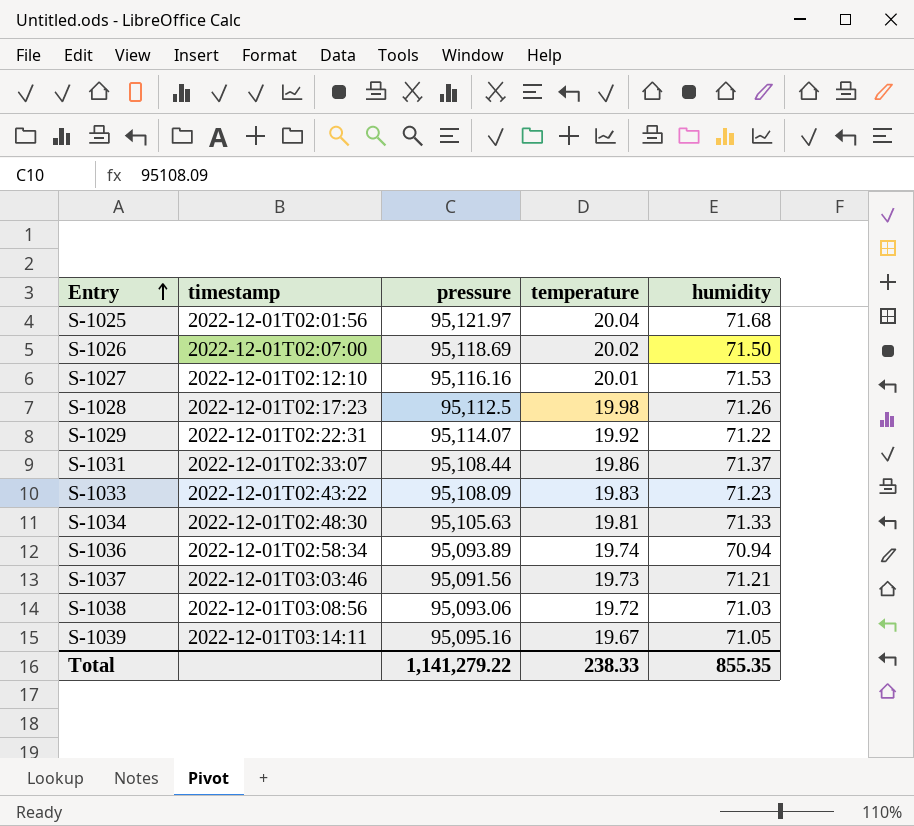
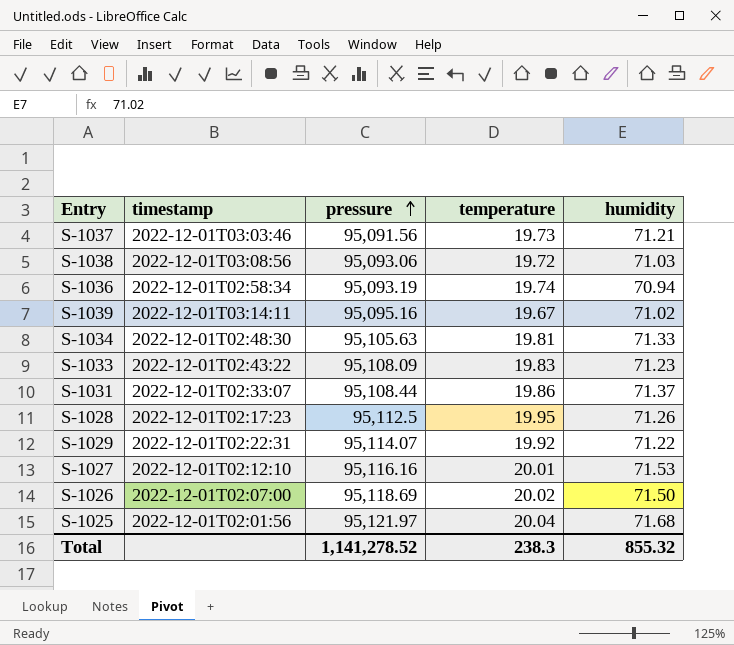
row order: Entry ascending -> pressure ascending
S-1036 | pressure: 95,093.89 -> 95,093.19
S-1039 | humidity: 71.05 -> 71.02
S-1028 | temperature: 19.98 -> 19.95
Total | pressure: 1,141,279.22 -> 1,141,278.52
Total | temperature: 238.33 -> 238.3
Total | humidity: 855.35 -> 855.32

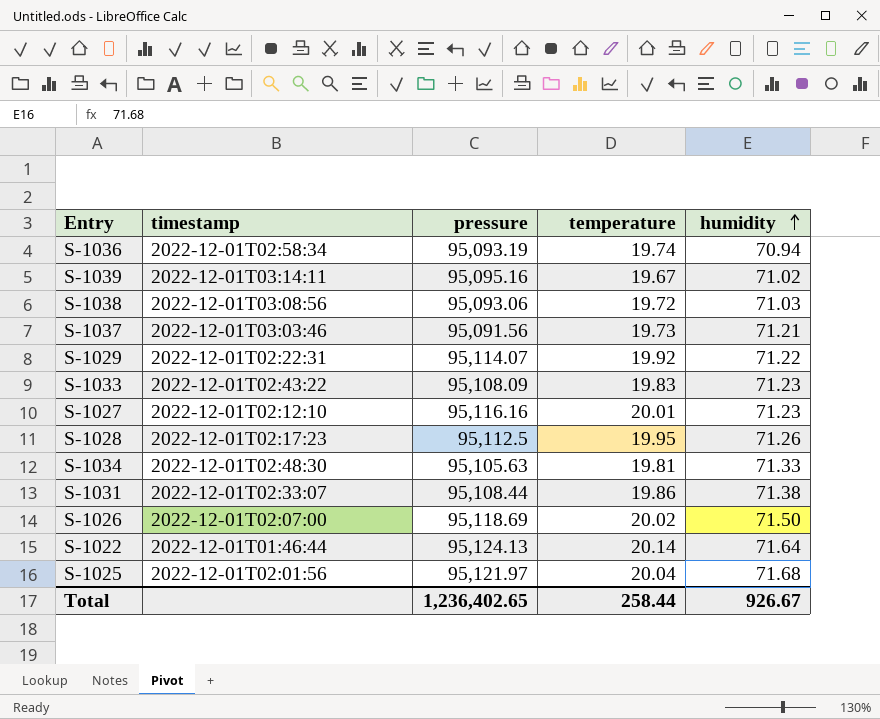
row order: pressure ascending -> humidity ascending
S-1027 | humidity: 71.53 -> 71.23
S-1031 | humidity: 71.37 -> 71.38
row S-1022: none -> 2022-12-01T01:46:44 | 95,124.13 | 20.14 | 71.64
Total | pressure: 1,141,278.52 -> 1,236,402.65
Total | temperature: 238.3 -> 258.44
Total | humidity: 855.32 -> 926.67

